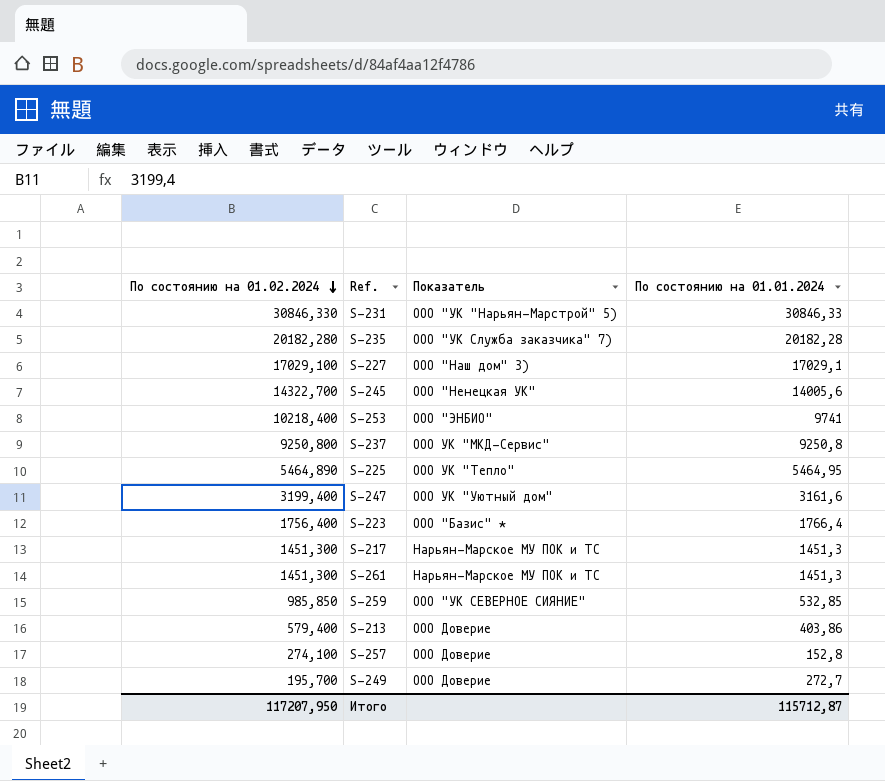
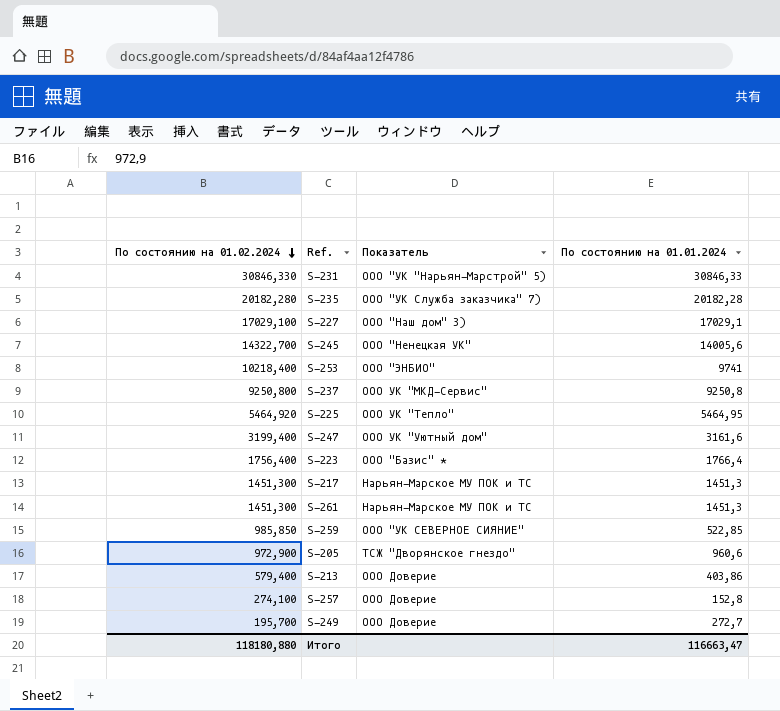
S-225 | По состоянию на 01.02.2024: 5464,890 -> 5464,920
S-259 | По состоянию на 01.01.2024: 532,85 -> 522,85
row S-205: none -> 972,900 | ТСЖ "Дворянское гнездо" | 960,6
Итого | По состоянию на 01.02.2024: 117207,950 -> 118180,880
Итого | По состоянию на 01.01.2024: 115712,87 -> 116663,47

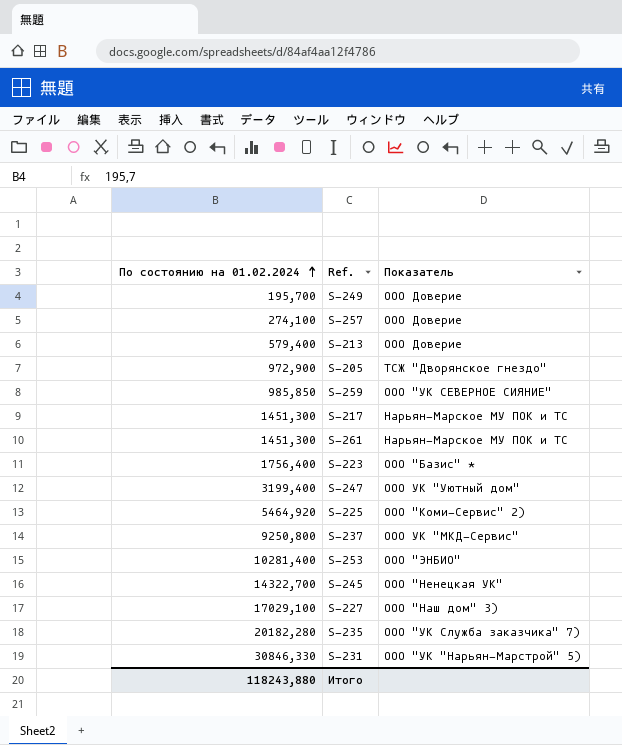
row order: По состоянию на 01.02.2024 descending -> По состоянию на 01.02.2024 ascending
column По состоянию на 01.01.2024 | position: 4 -> none
S-225 | Показатель: ООО УК "Тепло" -> ООО "Коми-Сервис" 2)
S-253 | По состоянию на 01.02.2024: 10218,400 -> 10281,400
Итого | По состоянию на 01.02.2024: 118180,880 -> 118243,880

